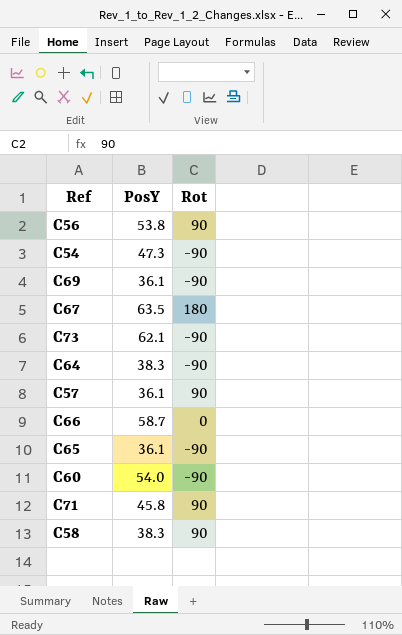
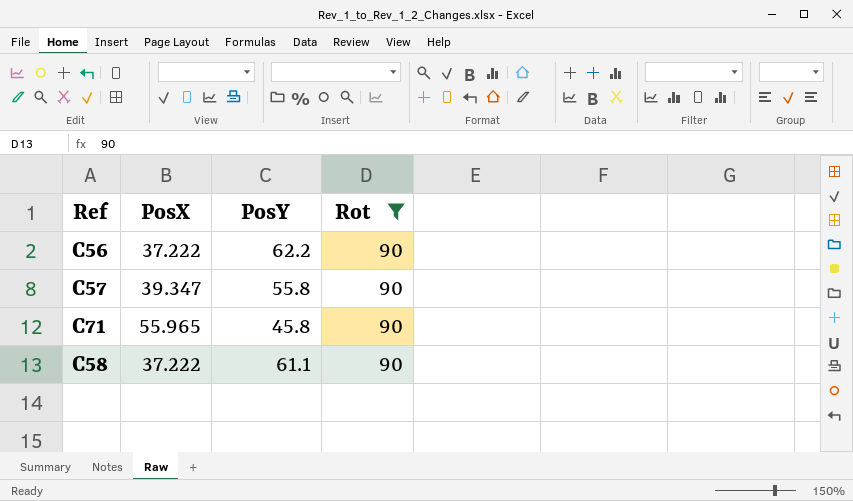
filter: none -> Rot = 90
column PosX | position: none -> 2
C56 | PosY: 53.8 -> 62.2
C57 | PosY: 36.1 -> 55.8
C58 | PosY: 38.3 -> 61.1

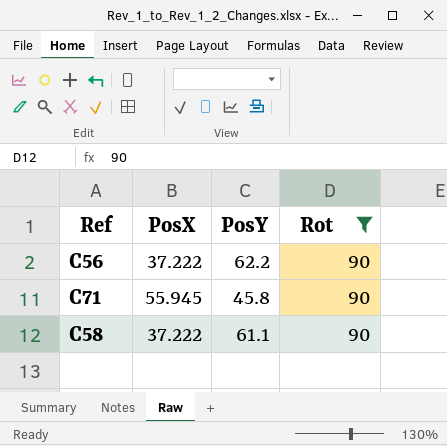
row C57: 39.347 | 55.8 | 90 -> none
C71 | PosX: 55.965 -> 55.945

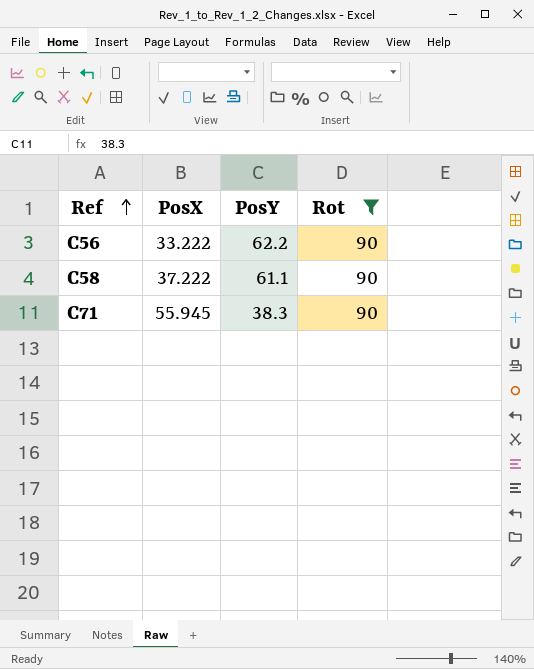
row order: none -> Ref ascending
C56 | PosX: 37.222 -> 33.222
C71 | PosY: 45.8 -> 38.3

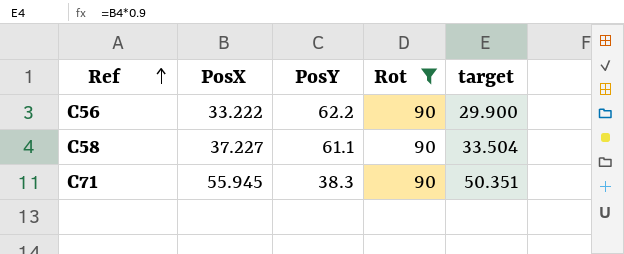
column target | formula: none -> [PosX] * 0.9
C58 | PosX: 37.222 -> 37.227

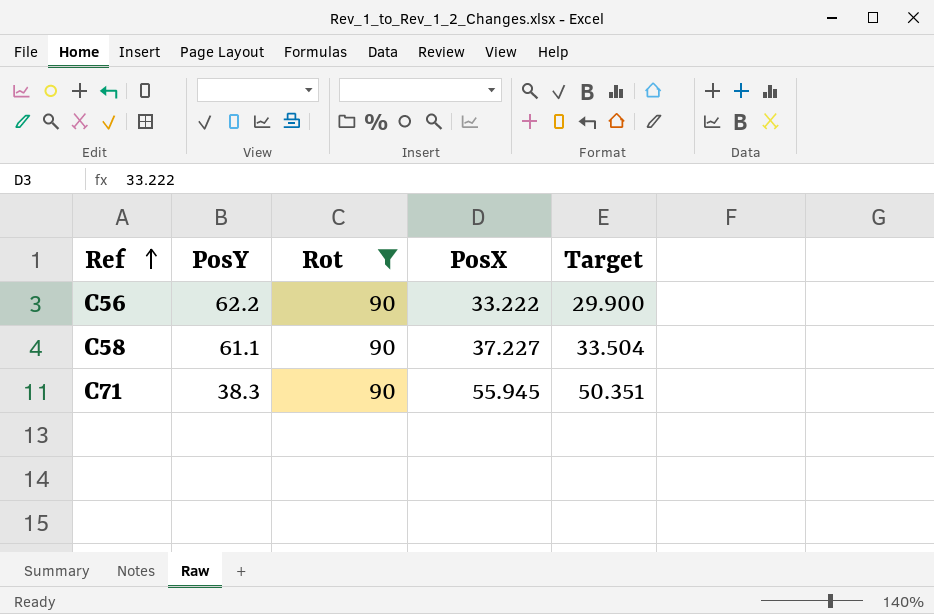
column PosX | position: 2 -> 4
column name: target -> Target

